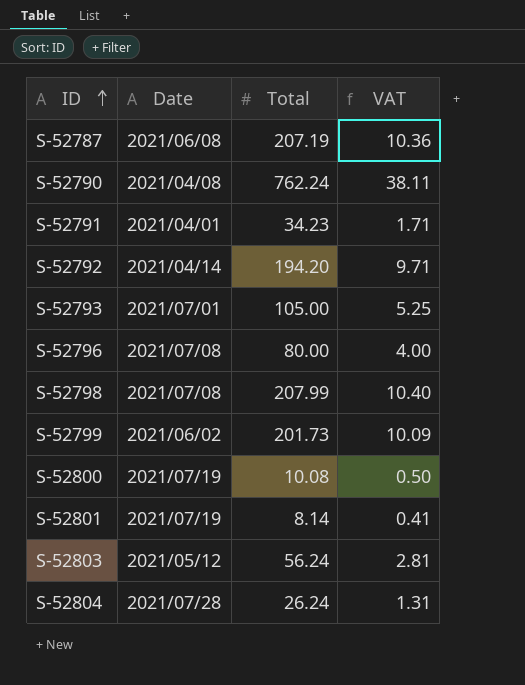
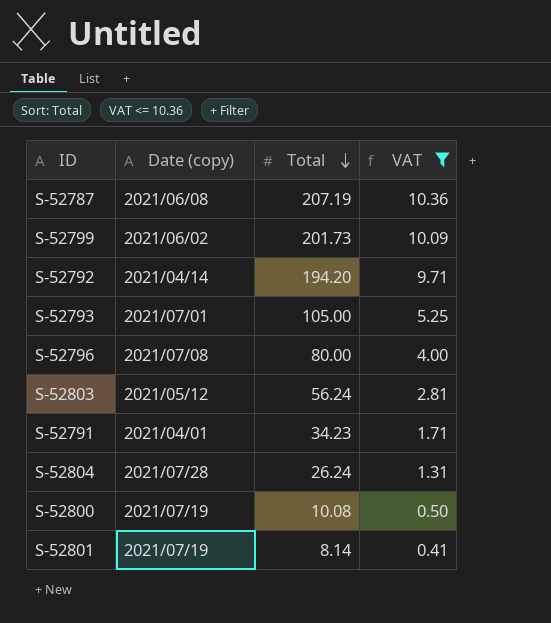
filter: none -> VAT <= 10.36
row order: ID ascending -> Total descending
column name: Date -> Date (copy)

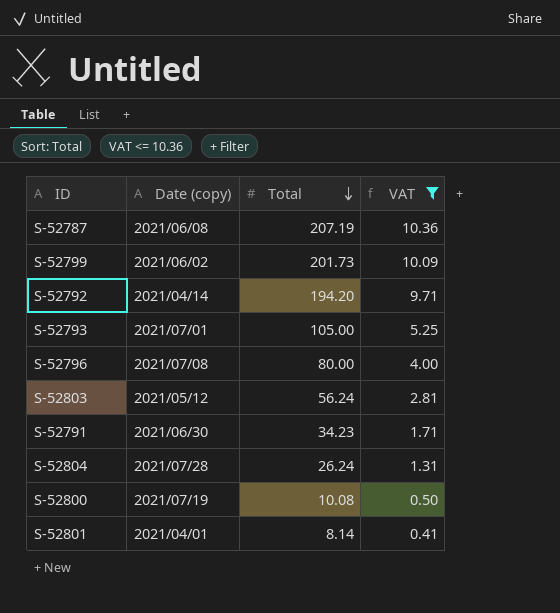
S-52791 | Date (copy): 2021/04/01 -> 2021/06/30
S-52801 | Date (copy): 2021/07/19 -> 2021/04/01

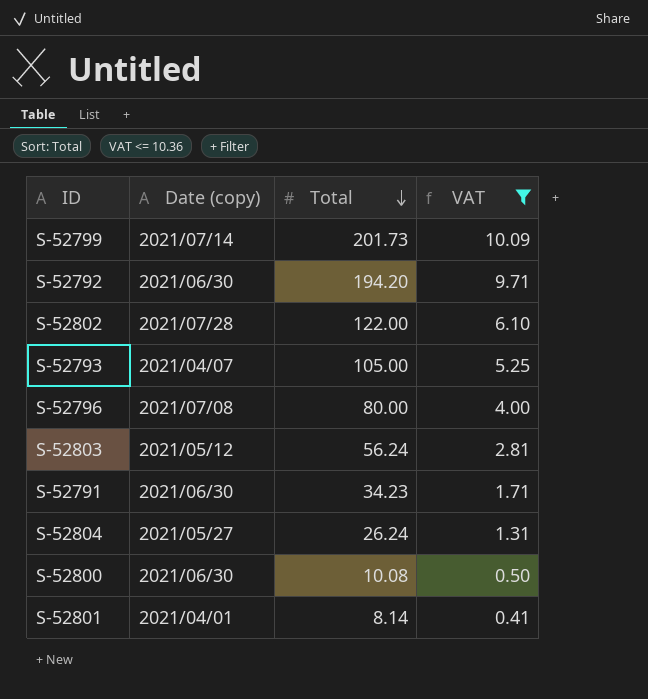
row S-52787: 2021/06/08 | 207.19 | 10.36 -> none
S-52799 | Date (copy): 2021/06/02 -> 2021/07/14
S-52792 | Date (copy): 2021/04/14 -> 2021/06/30
row S-52802: none -> 2021/07/28 | 122.00 | 6.10
S-52793 | Date (copy): 2021/07/01 -> 2021/04/07
S-52804 | Date (copy): 2021/07/28 -> 2021/05/27
S-52800 | Date (copy): 2021/07/19 -> 2021/06/30

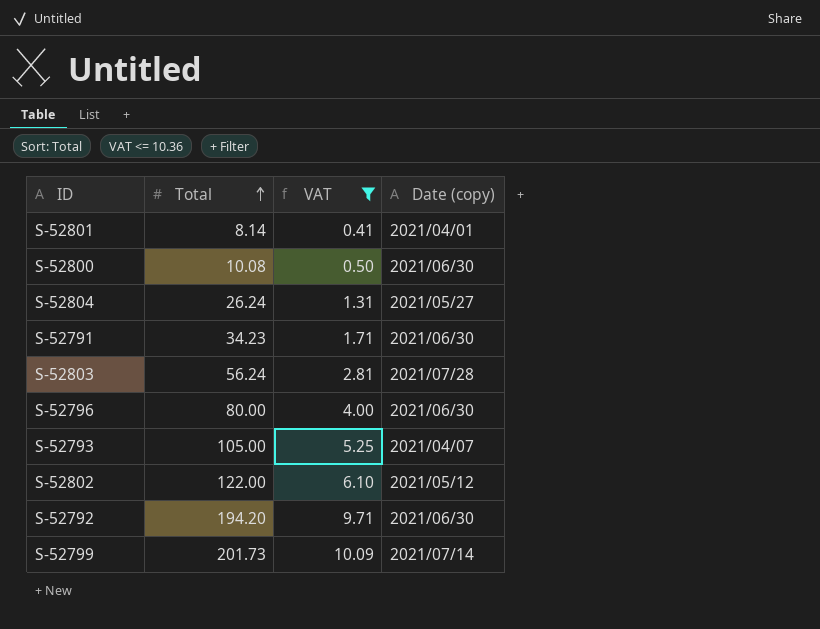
row order: Total descending -> Total ascending
column Date (copy) | position: 2 -> 4
S-52803 | Date (copy): 2021/05/12 -> 2021/07/28
S-52796 | Date (copy): 2021/07/08 -> 2021/06/30
S-52802 | Date (copy): 2021/07/28 -> 2021/05/12

